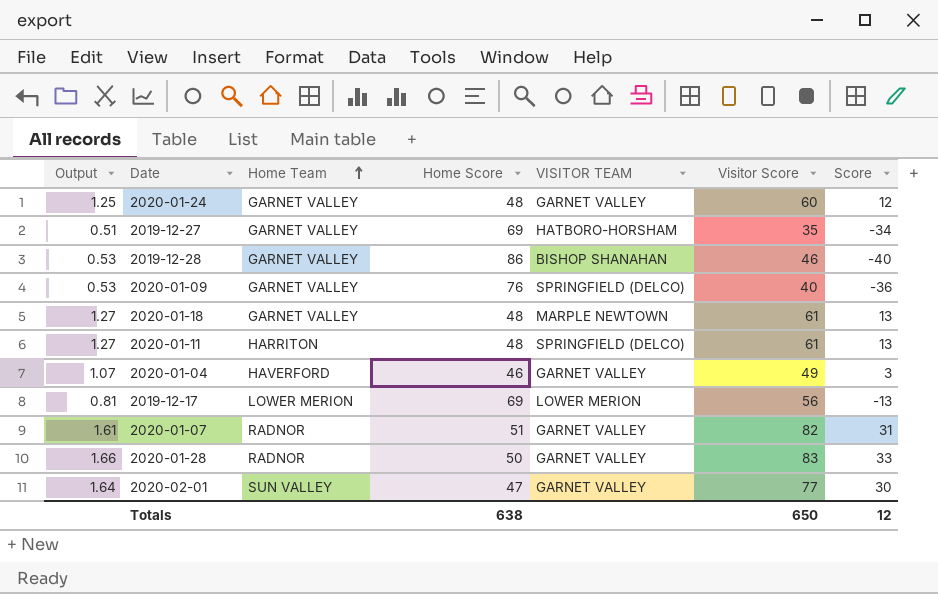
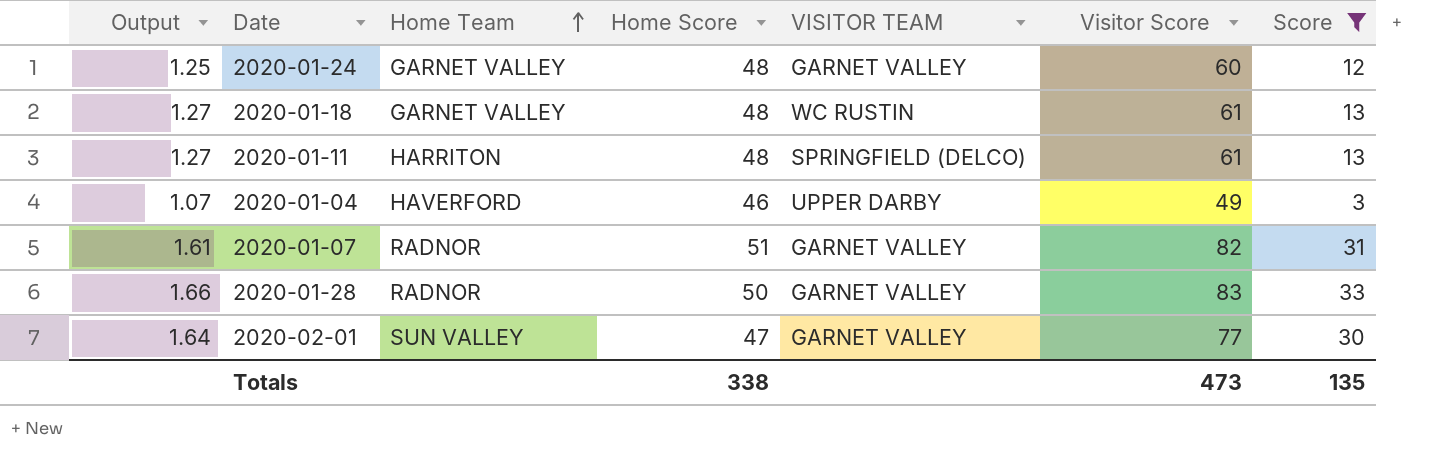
filter: none -> Score >= 3
2020-01-18 | VISITOR TEAM: MARPLE NEWTOWN -> WC RUSTIN
2020-01-04 | VISITOR TEAM: GARNET VALLEY -> UPPER DARBY
Totals | Home Score: 638 -> 338
Totals | Visitor Score: 650 -> 473
Totals | Score: 12 -> 135

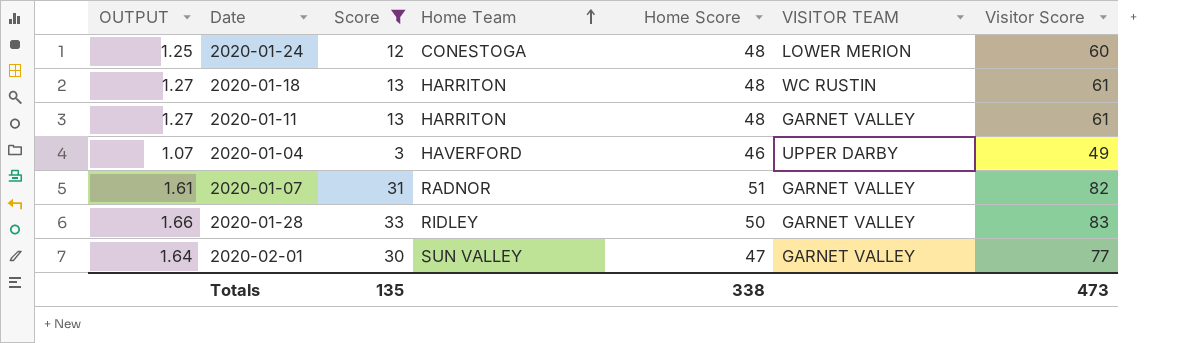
column name: Output -> OUTPUT
column Score | position: 7 -> 3
2020-01-24 | Home Team: GARNET VALLEY -> CONESTOGA
2020-01-24 | VISITOR TEAM: GARNET VALLEY -> LOWER MERION
2020-01-18 | Home Team: GARNET VALLEY -> HARRITON
2020-01-11 | VISITOR TEAM: SPRINGFIELD (DELCO) -> GARNET VALLEY
2020-01-28 | Home Team: RADNOR -> RIDLEY

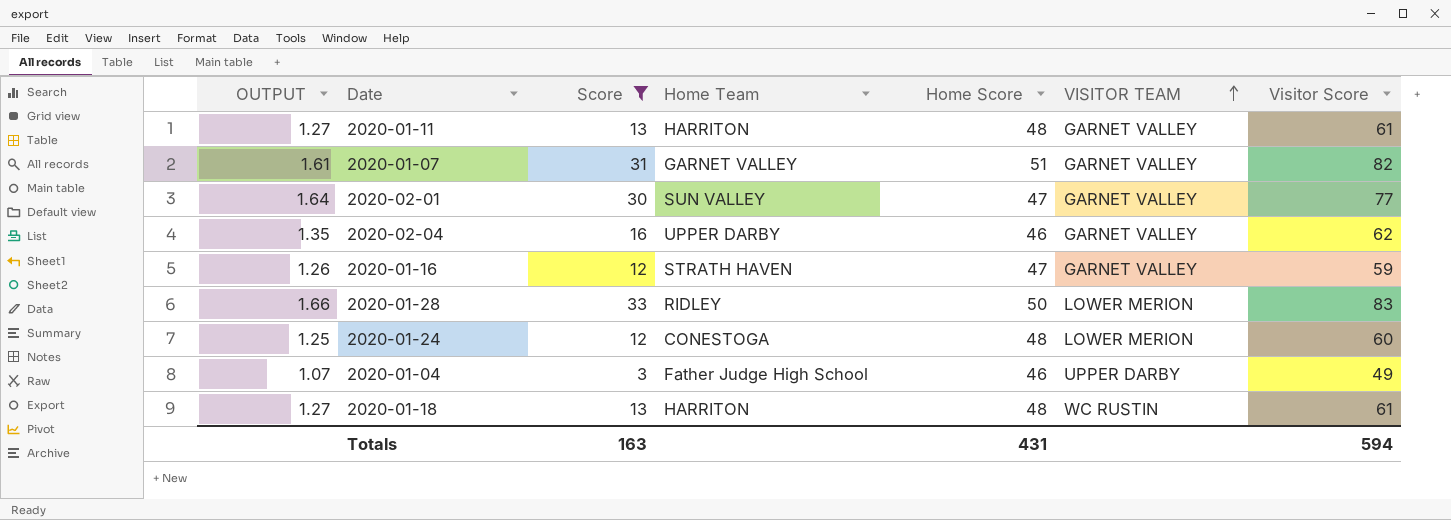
row order: Home Team ascending -> VISITOR TEAM ascending
2020-01-07 | Home Team: RADNOR -> GARNET VALLEY
row 2020-02-04: none -> 1.35 | 16 | UPPER DARBY | 46 | GARNET VALLEY | 62
row 2020-01-16: none -> 1.26 | 12 | STRATH HAVEN | 47 | GARNET VALLEY | 59
2020-01-28 | VISITOR TEAM: GARNET VALLEY -> LOWER MERION
2020-01-04 | Home Team: HAVERFORD -> Father Judge High School
Totals | Score: 135 -> 163
Totals | Home Score: 338 -> 431
Totals | Visitor Score: 473 -> 594

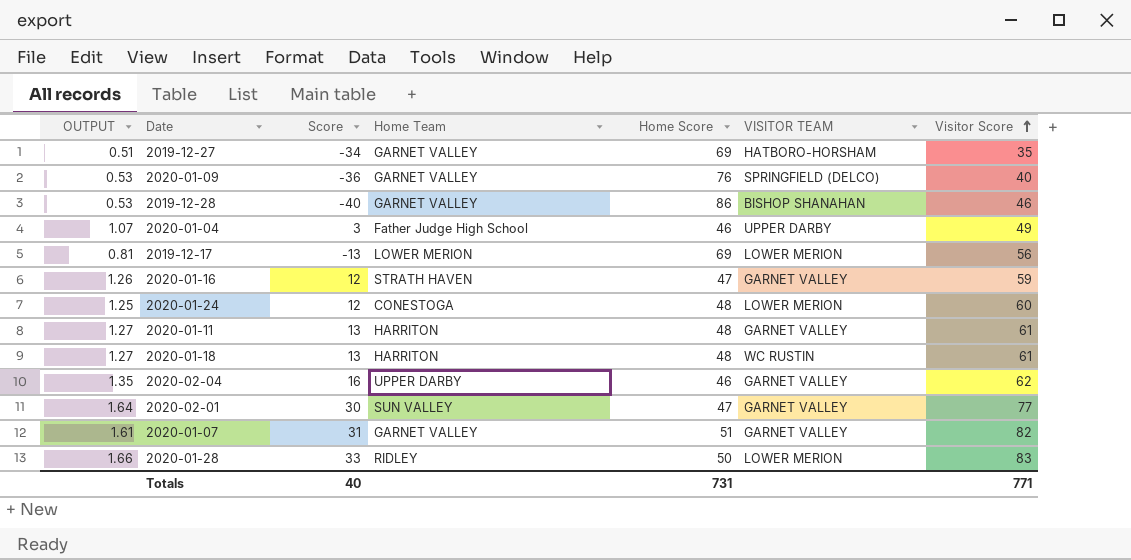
filter: Score >= 3 -> none
row order: VISITOR TEAM ascending -> Visitor Score ascending
Totals | Score: 163 -> 40
Totals | Home Score: 431 -> 731
Totals | Visitor Score: 594 -> 771

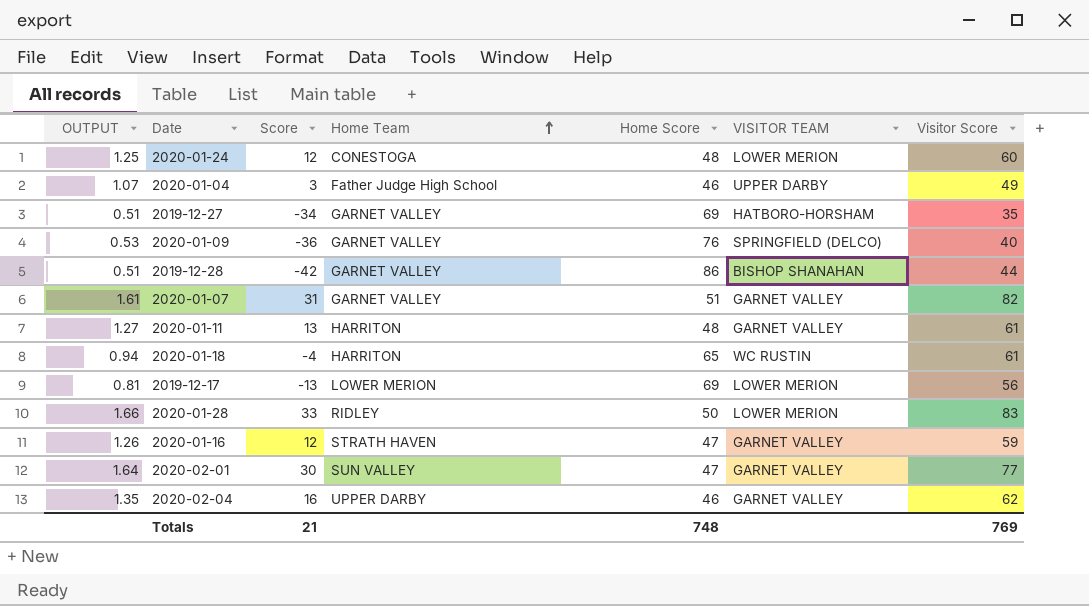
row order: Visitor Score ascending -> Home Team ascending
2019-12-28 | OUTPUT: 0.53 -> 0.51
2019-12-28 | Score: -40 -> -42
2019-12-28 | Visitor Score: 46 -> 44
2020-01-18 | OUTPUT: 1.27 -> 0.94
2020-01-18 | Score: 13 -> -4
2020-01-18 | Home Score: 48 -> 65
Totals | Score: 40 -> 21
Totals | Home Score: 731 -> 748
Totals | Visitor Score: 771 -> 769

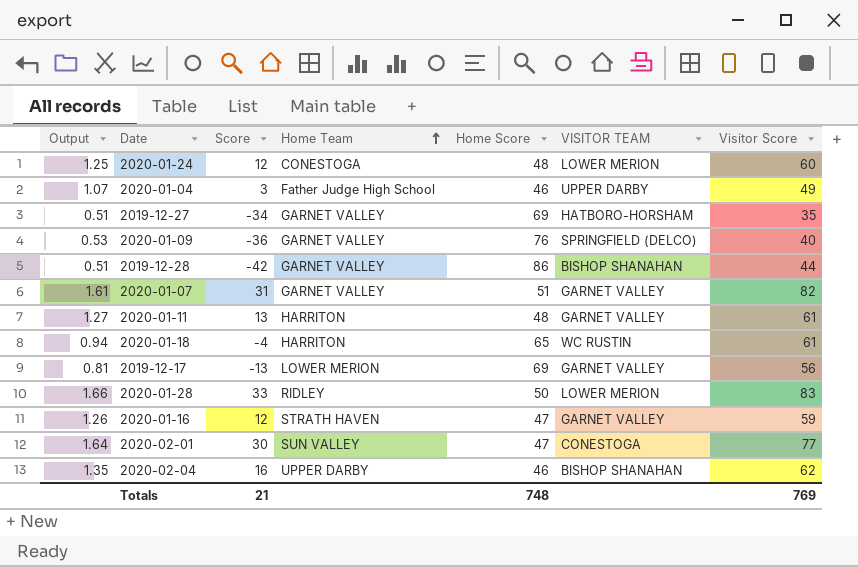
column name: OUTPUT -> Output
2019-12-17 | VISITOR TEAM: LOWER MERION -> GARNET VALLEY
2020-02-01 | VISITOR TEAM: GARNET VALLEY -> CONESTOGA
2020-02-04 | VISITOR TEAM: GARNET VALLEY -> BISHOP SHANAHAN

